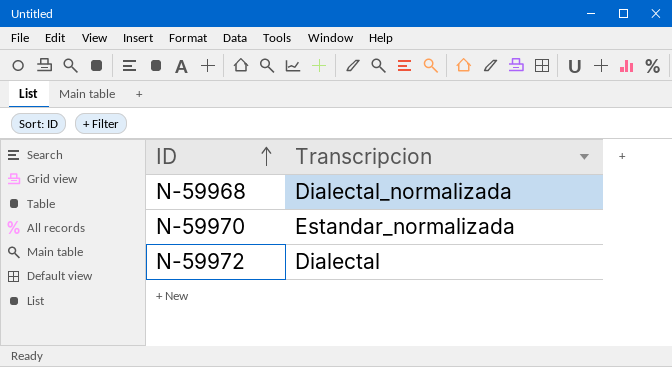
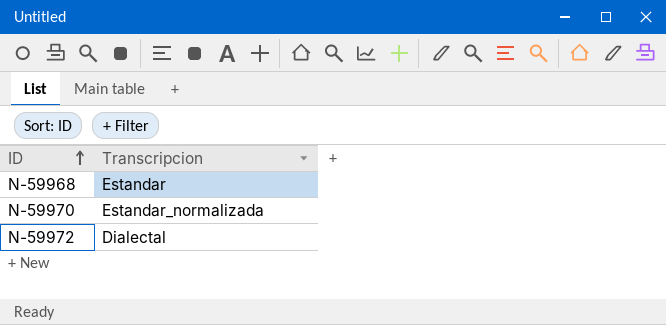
N-59968 | Transcripcion: Dialectal_normalizada -> Estandar

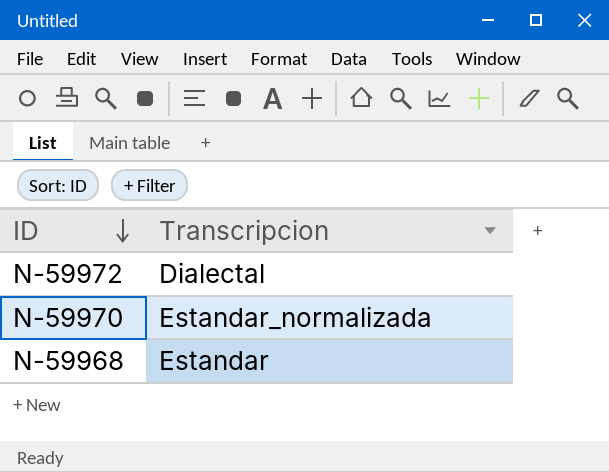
row order: ID ascending -> ID descending

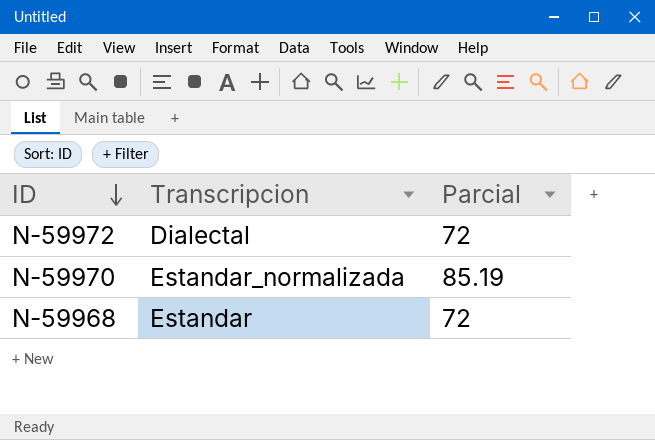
column Parcial | position: none -> 3

